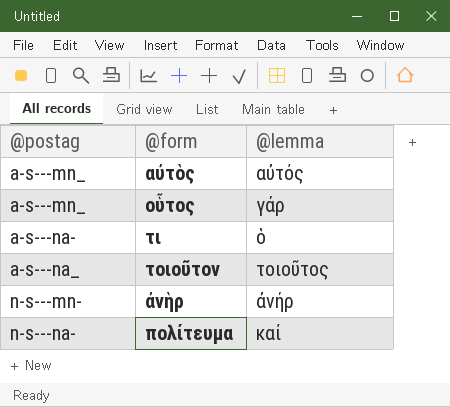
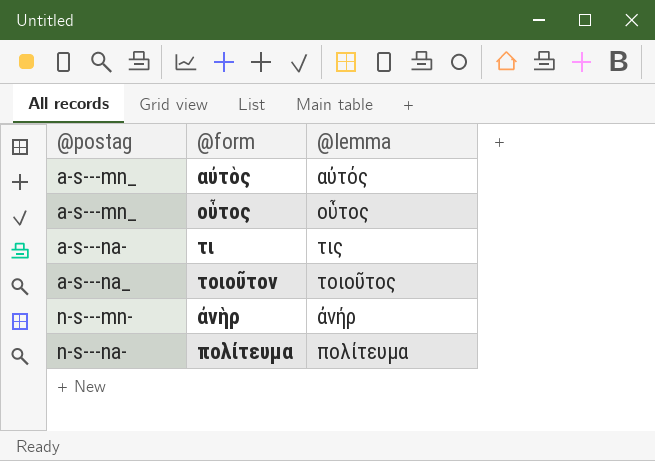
οὗτος | @lemma: γάρ -> οὗτος
τι | @lemma: ὁ -> τις
πολίτευμα | @lemma: καί -> πολίτευμα

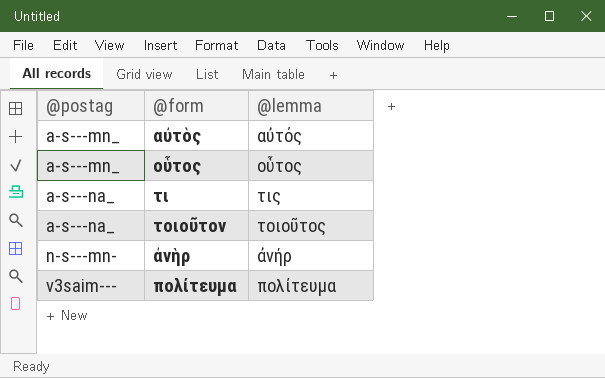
τι | @postag: a-s---na- -> a-s---na_
πολίτευμα | @postag: n-s---na- -> v3saim---

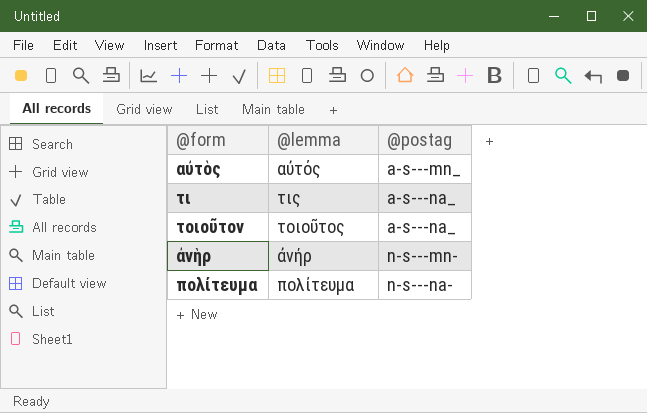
column @postag | position: 1 -> 3
row οὗτος: a-s---mn_ | οὗτος -> none
πολίτευμα | @postag: v3saim--- -> n-s---na-

